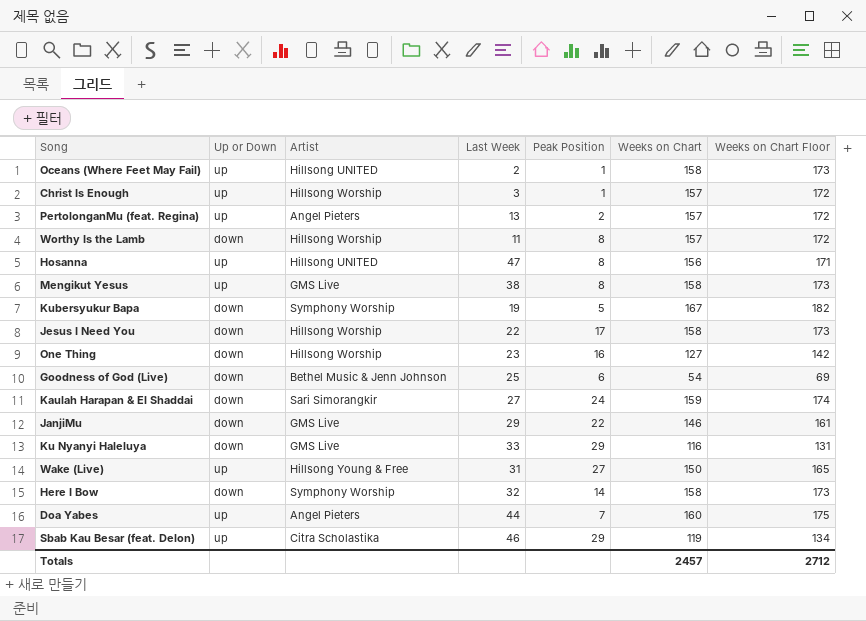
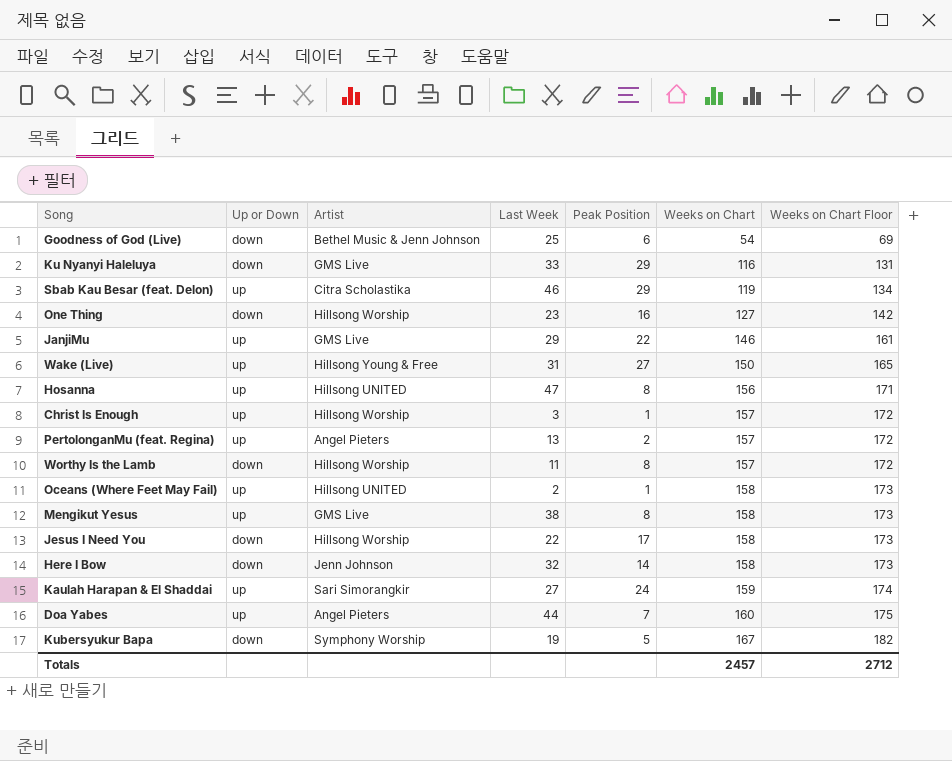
row order: none -> Weeks on Chart ascending
JanjiMu | Up or Down: down -> up
Here I Bow | Artist: Symphony Worship -> Jenn Johnson
Kaulah Harapan & El Shaddai | Up or Down: down -> up

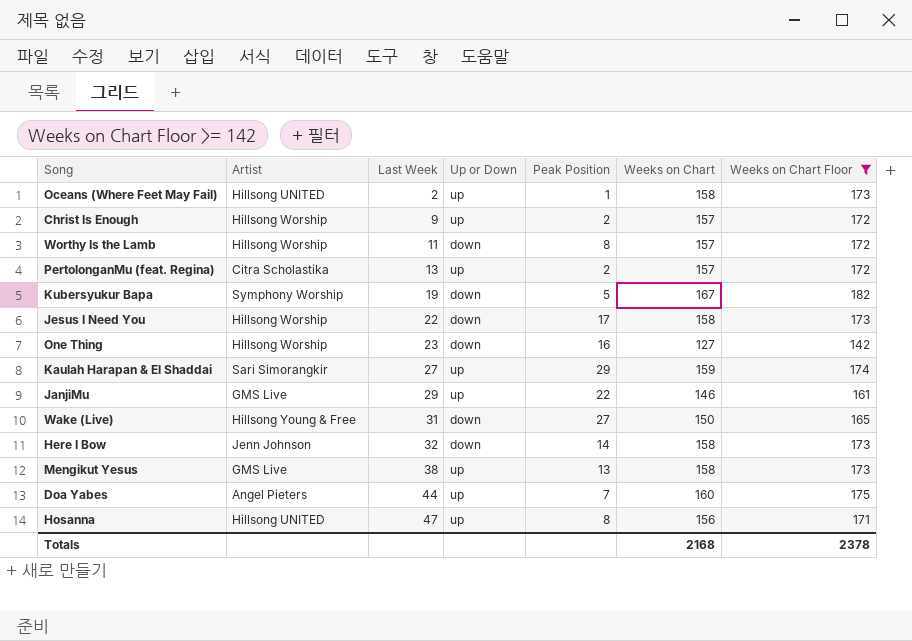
filter: none -> Weeks on Chart Floor >= 142
row order: Weeks on Chart ascending -> Last Week ascending
column Up or Down | position: 2 -> 4
Christ Is Enough | Last Week: 3 -> 9
Christ Is Enough | Peak Position: 1 -> 2
PertolonganMu (feat. Regina) | Artist: Angel Pieters -> Citra Scholastika
Kaulah Harapan & El Shaddai | Peak Position: 24 -> 29
Wake (Live) | Up or Down: up -> down
Mengikut Yesus | Peak Position: 8 -> 13
Totals | Weeks on Chart: 2457 -> 2168
Totals | Weeks on Chart Floor: 2712 -> 2378

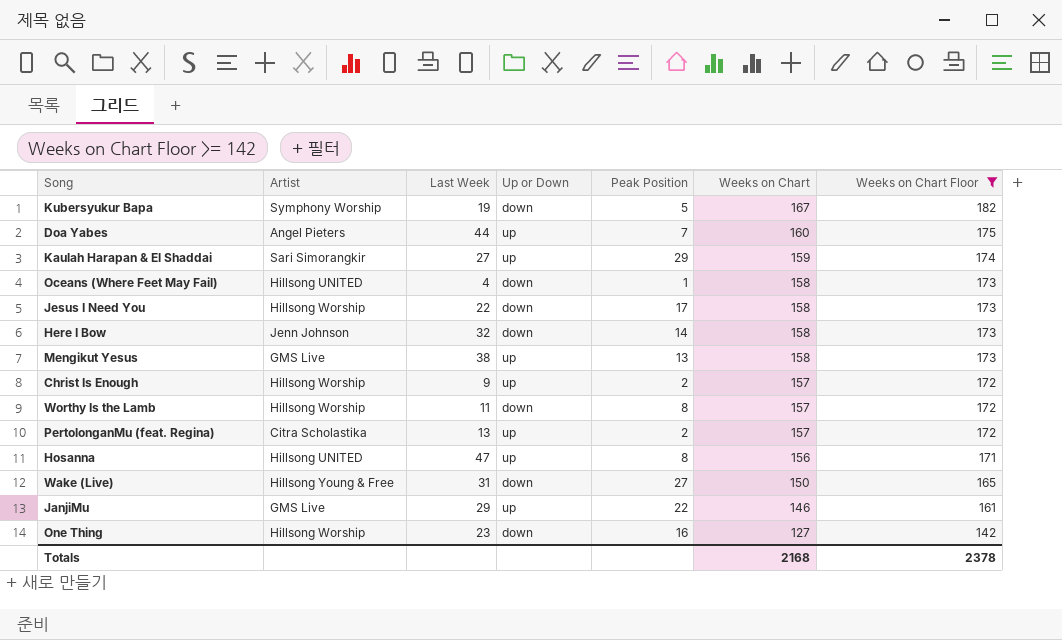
row order: Last Week ascending -> Weeks on Chart descending
Oceans (Where Feet May Fail) | Last Week: 2 -> 4
Oceans (Where Feet May Fail) | Up or Down: up -> down

